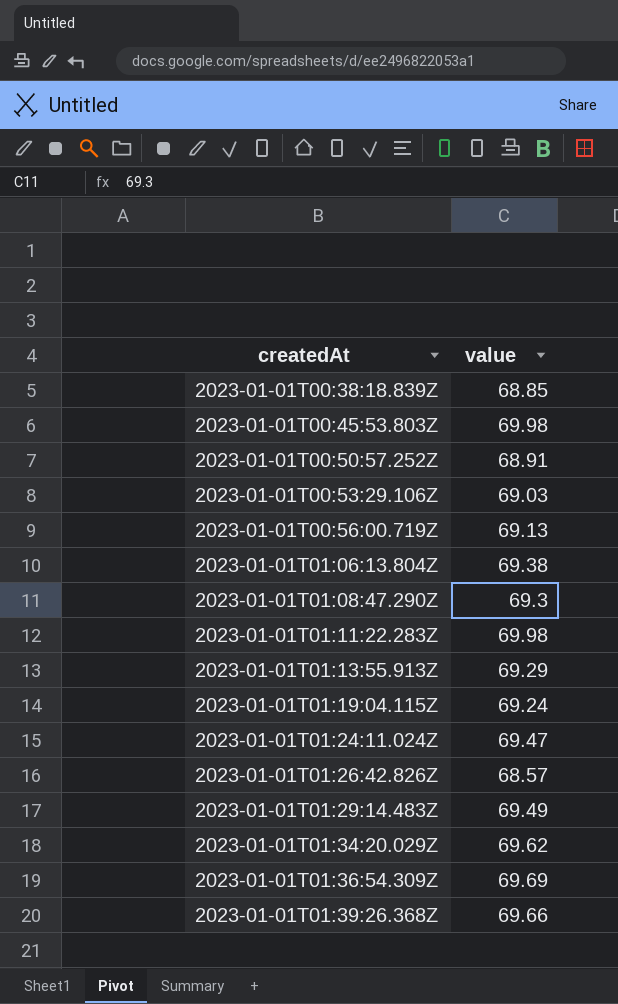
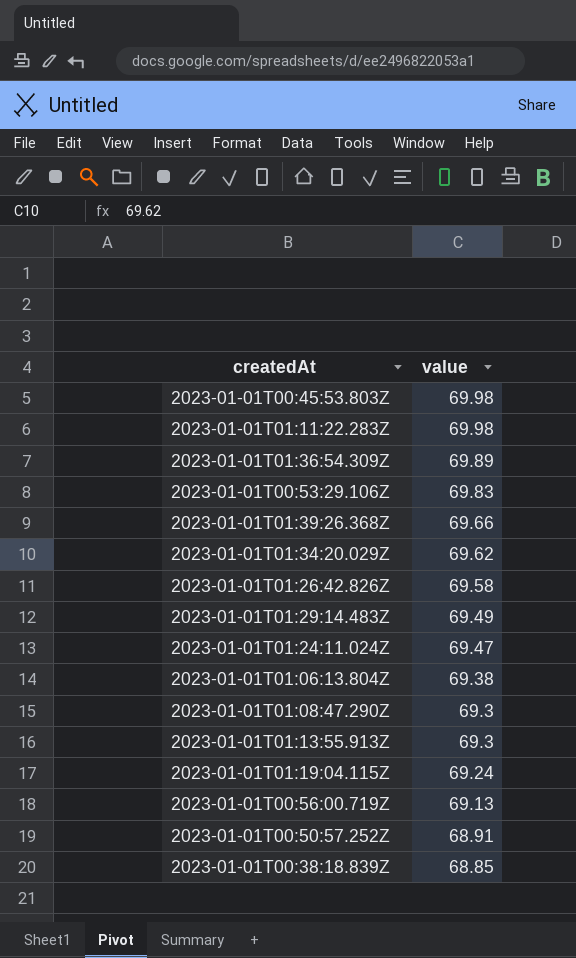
row order: createdAt ascending -> value descending
2023-01-01T01:36:54.309Z | value: 69.69 -> 69.89
2023-01-01T00:53:29.106Z | value: 69.03 -> 69.83
2023-01-01T01:26:42.826Z | value: 68.57 -> 69.58
2023-01-01T01:13:55.913Z | value: 69.29 -> 69.3

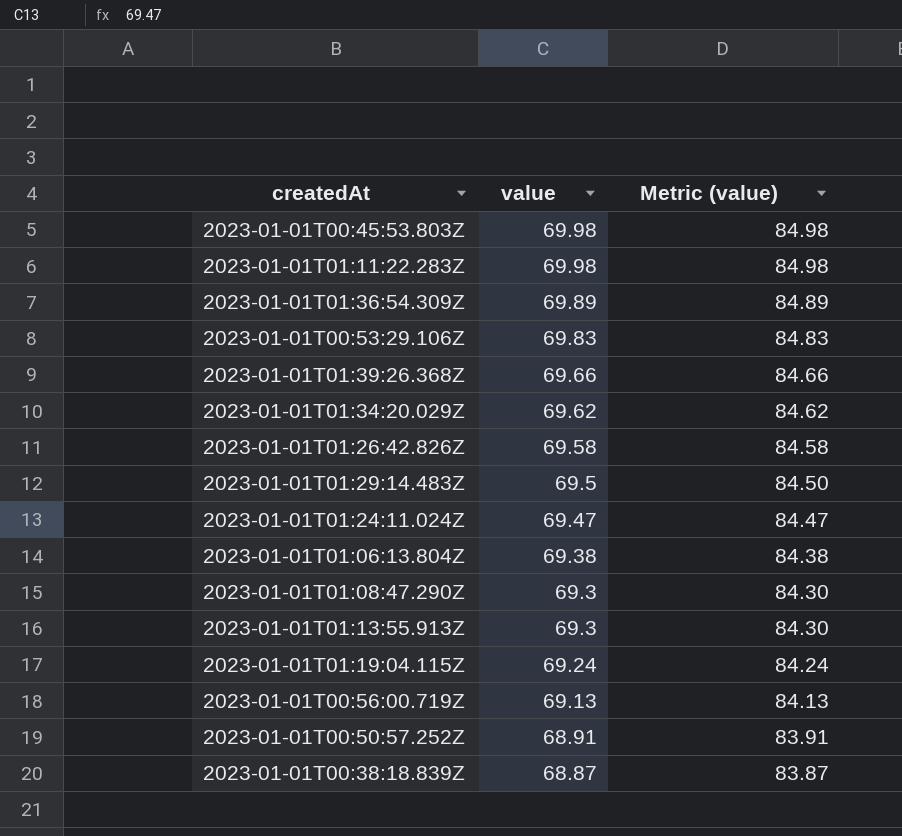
column Metric (value) | formula: none -> [value] + 15
2023-01-01T01:29:14.483Z | value: 69.49 -> 69.5
2023-01-01T00:38:18.839Z | value: 68.85 -> 68.87

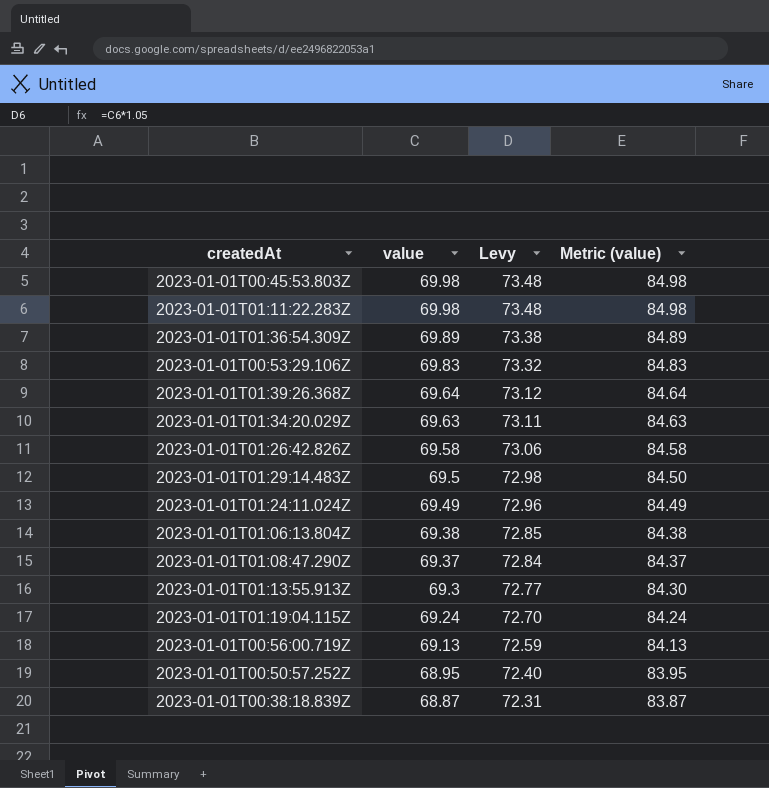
column Levy | formula: none -> [value] * 1.05
2023-01-01T01:39:26.368Z | value: 69.66 -> 69.64
2023-01-01T01:39:26.368Z | Metric (value): 84.66 -> 84.64
2023-01-01T01:34:20.029Z | value: 69.62 -> 69.63
2023-01-01T01:34:20.029Z | Metric (value): 84.62 -> 84.63
2023-01-01T01:24:11.024Z | value: 69.47 -> 69.49
2023-01-01T01:24:11.024Z | Metric (value): 84.47 -> 84.49
2023-01-01T01:08:47.290Z | value: 69.3 -> 69.37
2023-01-01T01:08:47.290Z | Metric (value): 84.30 -> 84.37
2023-01-01T00:50:57.252Z | value: 68.91 -> 68.95
2023-01-01T00:50:57.252Z | Metric (value): 83.91 -> 83.95

